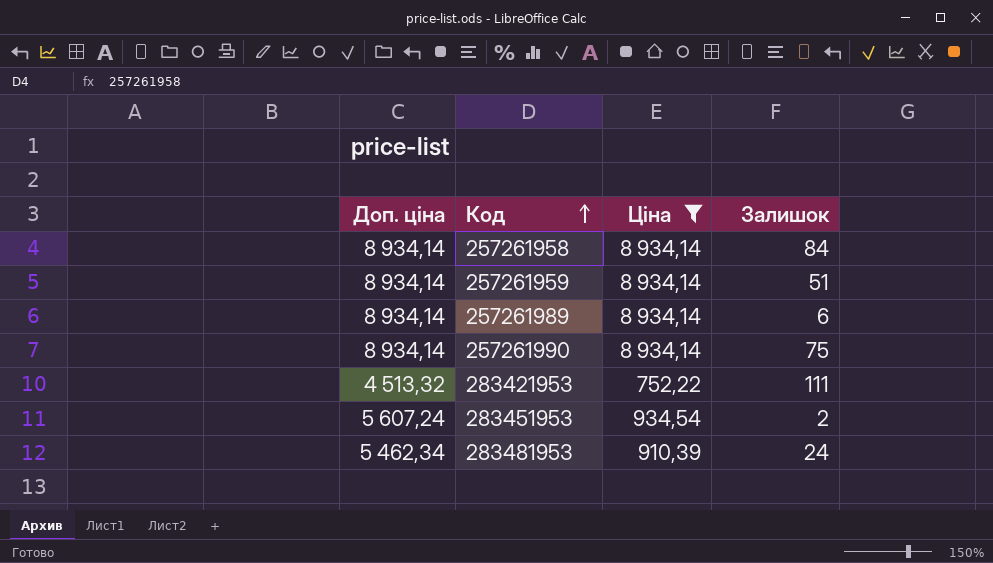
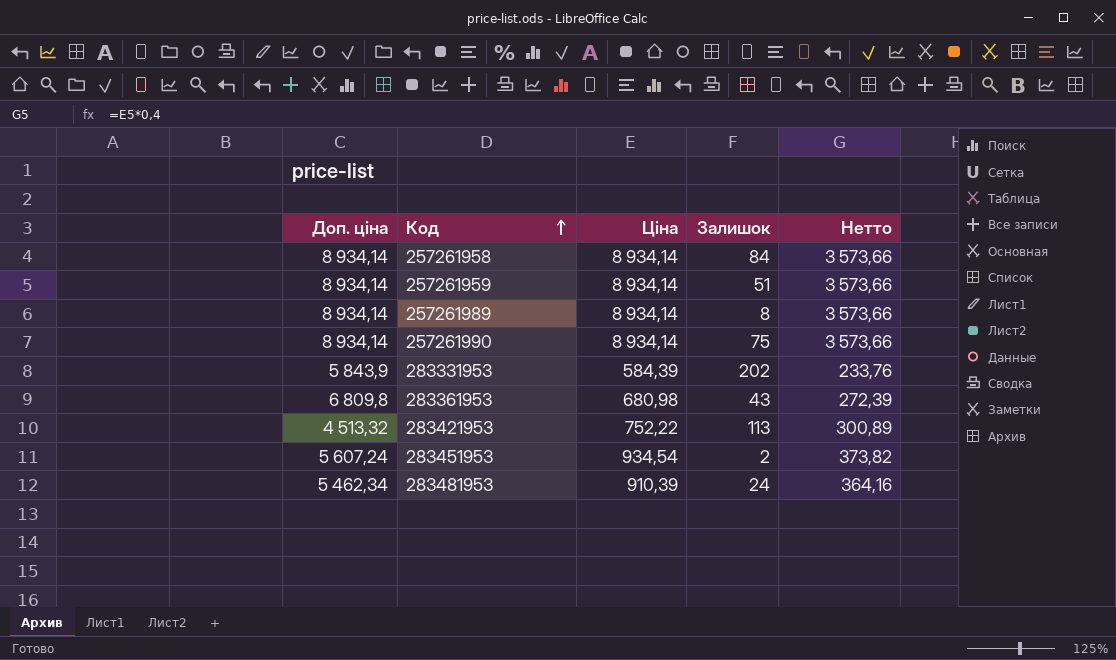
filter: Ціна >= 752,22 -> none
column Нетто | formula: none -> [Ціна] * 0,4
257261989 | Залишок: 6 -> 8
283421953 | Залишок: 111 -> 113

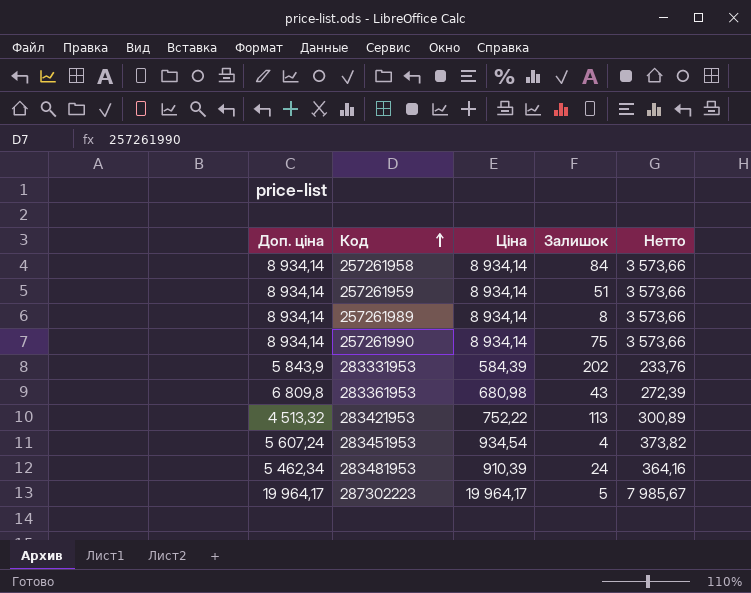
283451953 | Залишок: 2 -> 4
row 287302223: none -> 19 964,17 | 19 964,17 | 5 | 7 985,67

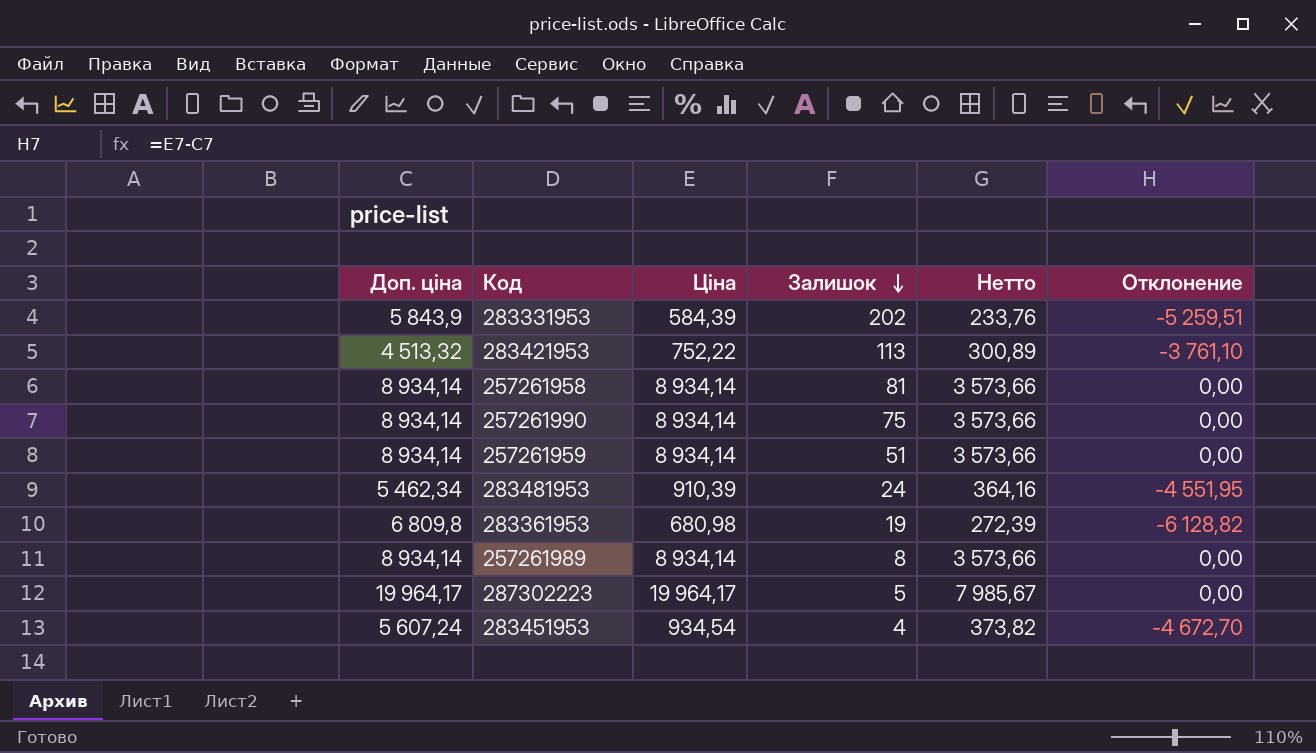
row order: Код ascending -> Залишок descending
column Отклонение | formula: none -> [Ціна] - [Доп. ціна]
257261958 | Залишок: 84 -> 81
283361953 | Залишок: 43 -> 19

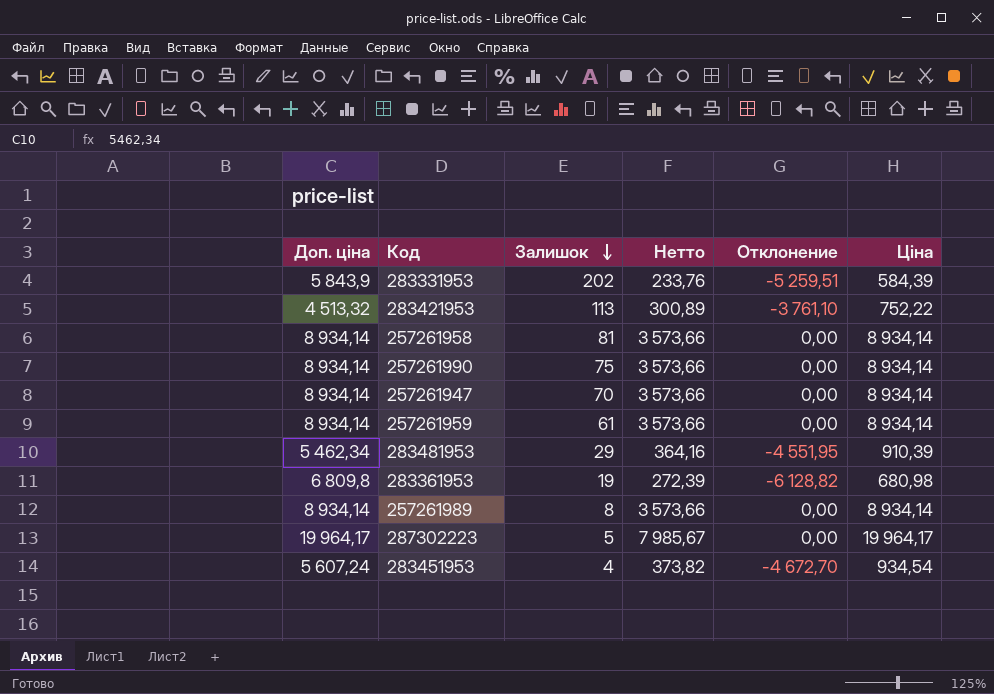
column Ціна | position: 3 -> 6
row 257261947: none -> 8 934,14 | 70 | 3 573,66 | 0,00 | 8 934,14
257261959 | Залишок: 51 -> 61
283481953 | Залишок: 24 -> 29

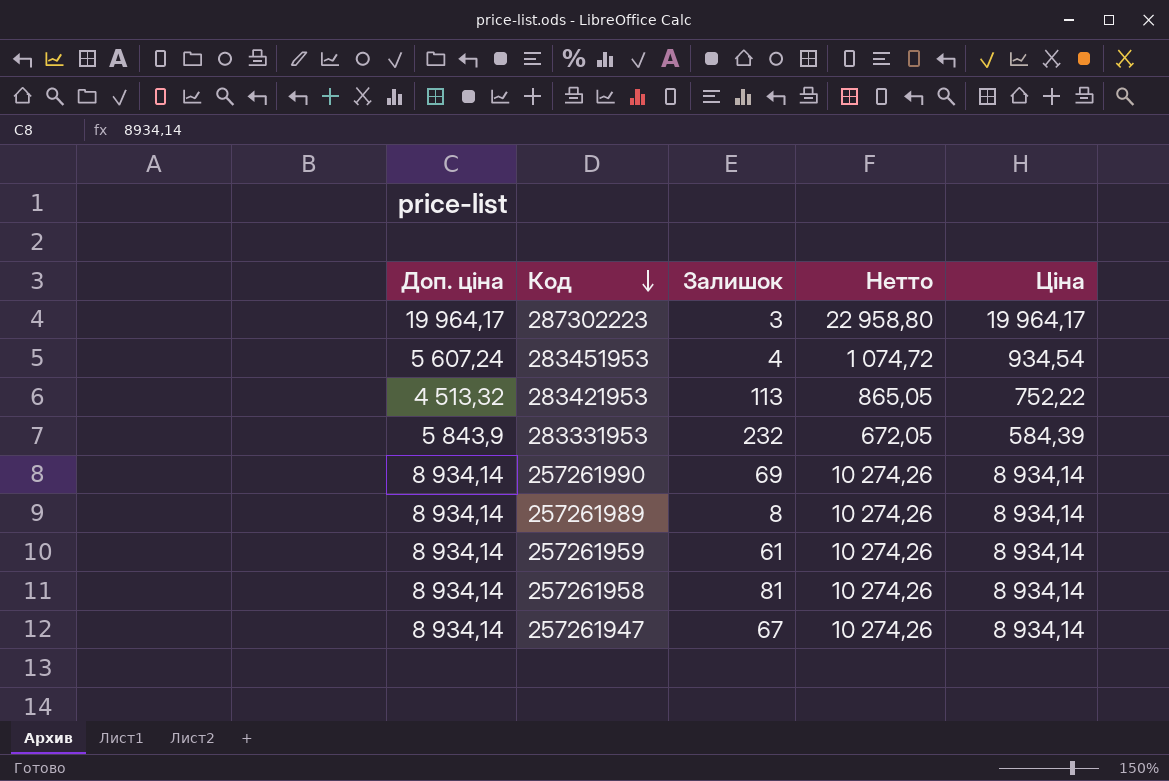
row order: Залишок descending -> Код descending
column Отклонение | formula: [Ціна] - [Доп. ціна] -> none
column Нетто | formula: [Ціна] * 0,4 -> [Ціна] * 1,15
row 283481953: 5 462,34 | 29 | 364,16 | -4 551,95 | 910,39 -> none
row 283361953: 6 809,8 | 19 | 272,39 | -6 128,82 | 680,98 -> none
287302223 | Залишок: 5 -> 3
283331953 | Залишок: 202 -> 232
257261990 | Залишок: 75 -> 69
257261947 | Залишок: 70 -> 67

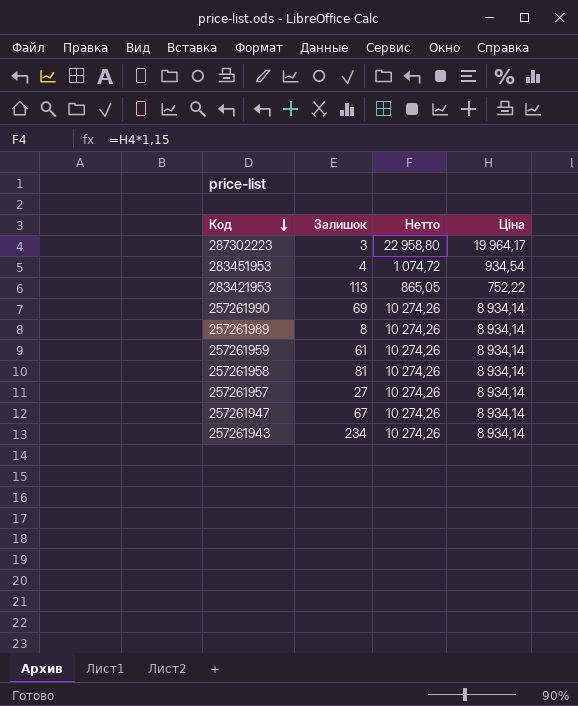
column Доп. ціна | position: 1 -> none
row 283331953: 5 843,9 | 232 | 672,05 | 584,39 -> none
row 257261957: none -> 27 | 10 274,26 | 8 934,14
row 257261943: none -> 234 | 10 274,26 | 8 934,14

